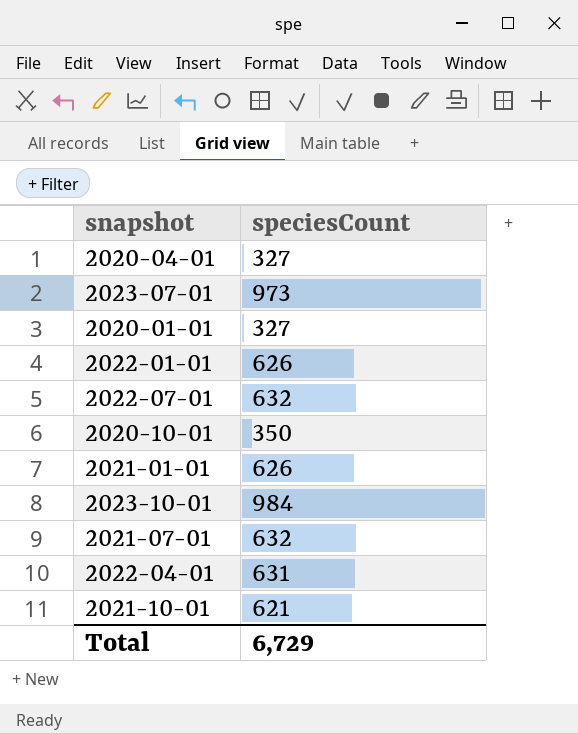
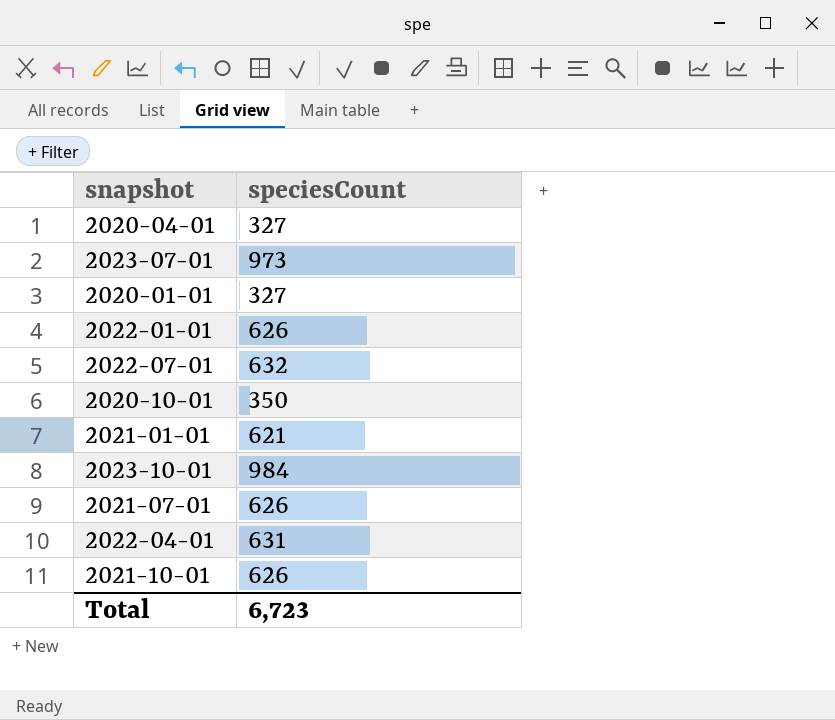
2021-01-01 | speciesCount: 626 -> 621
2021-07-01 | speciesCount: 632 -> 626
2021-10-01 | speciesCount: 621 -> 626
Total | speciesCount: 6,729 -> 6,723

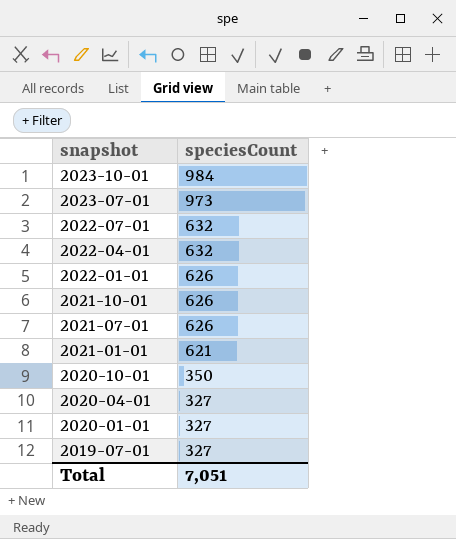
row order: none -> snapshot descending
2022-04-01 | speciesCount: 631 -> 632
row 2019-07-01: none -> 327
Total | speciesCount: 6,723 -> 7,051

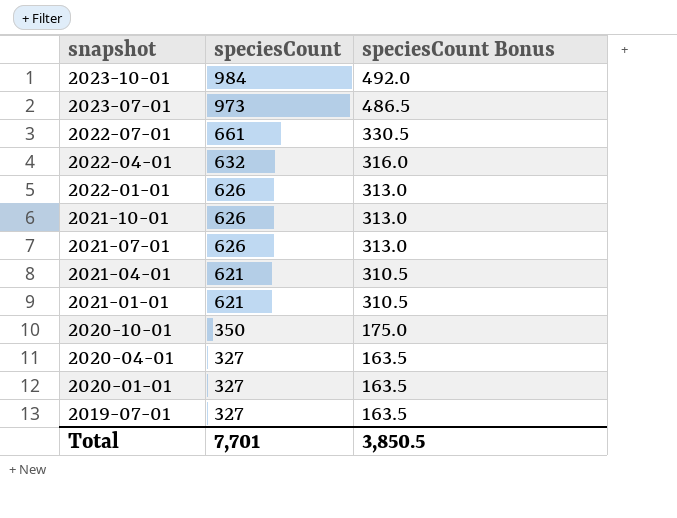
column speciesCount Bonus | formula: none -> [speciesCount] * 0.5
2022-07-01 | speciesCount: 632 -> 661
row 2021-04-01: none -> 621 | 310.5
Total | speciesCount: 7,051 -> 7,701

